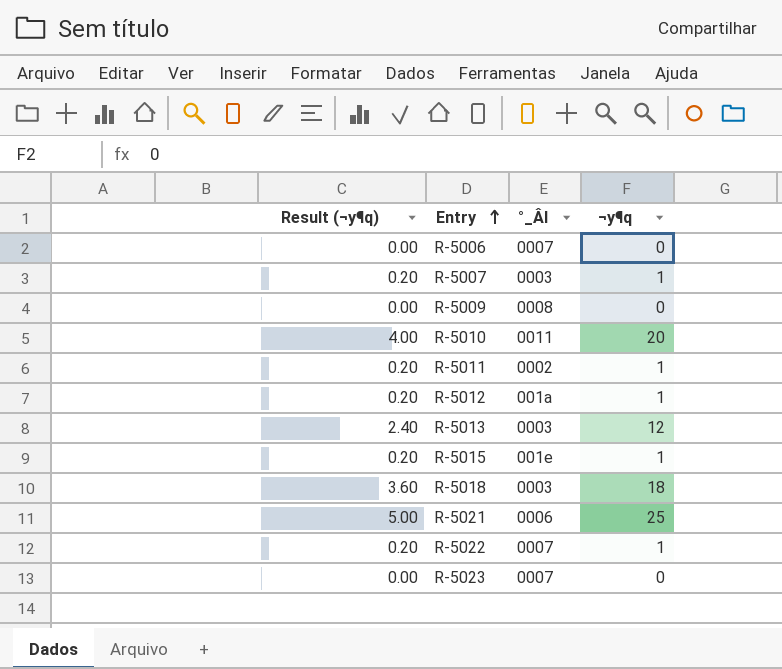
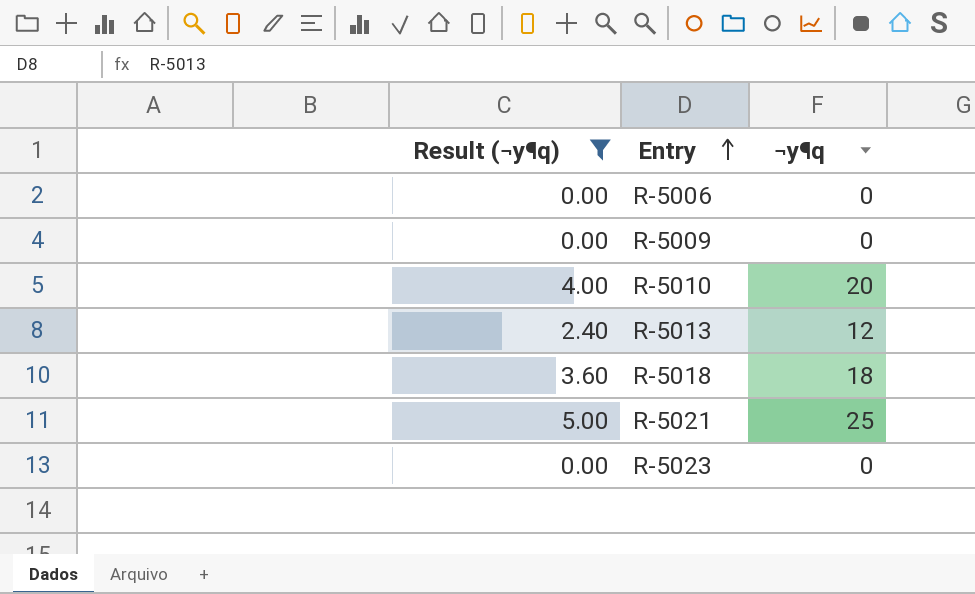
filter: none -> Result (¬y¶q) != 0.20
column °_ÂI | position: 3 -> none

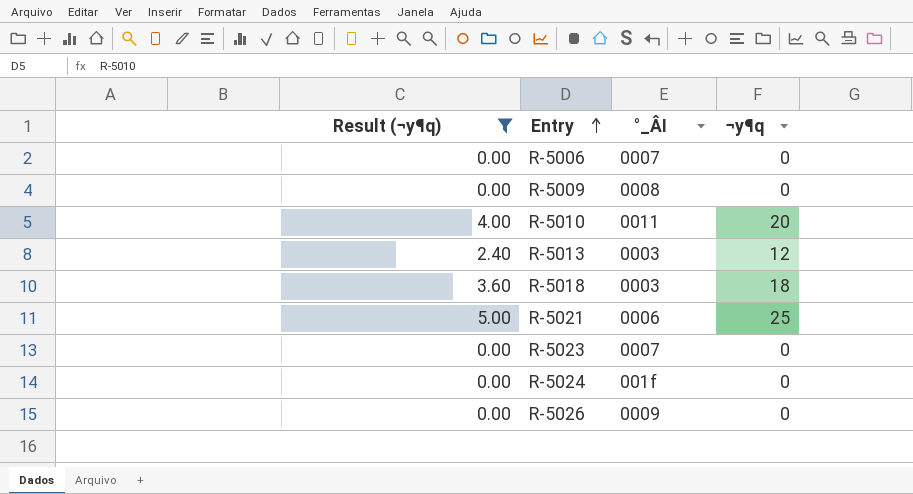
column °_ÂI | position: none -> 3
row R-5024: none -> 0.00 | 001f | 0
row R-5026: none -> 0.00 | 0009 | 0

